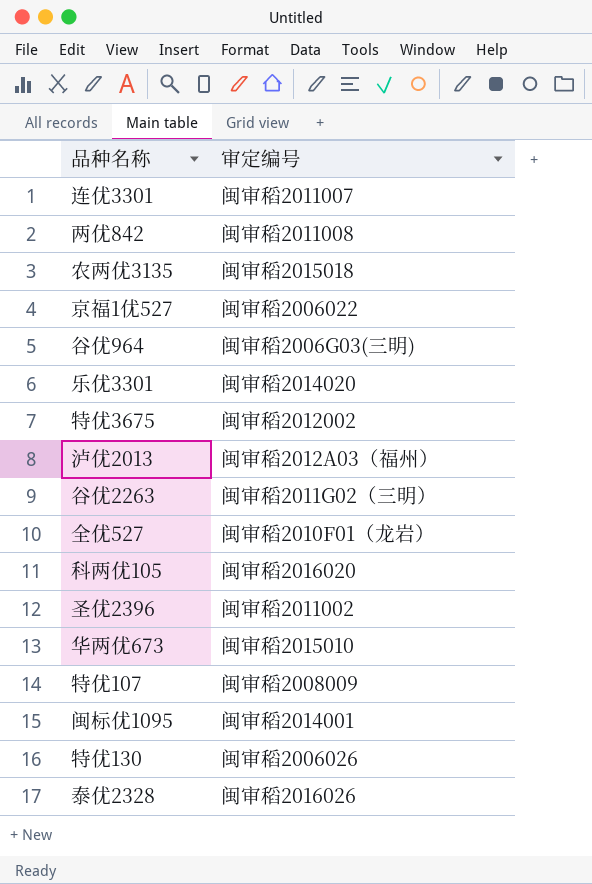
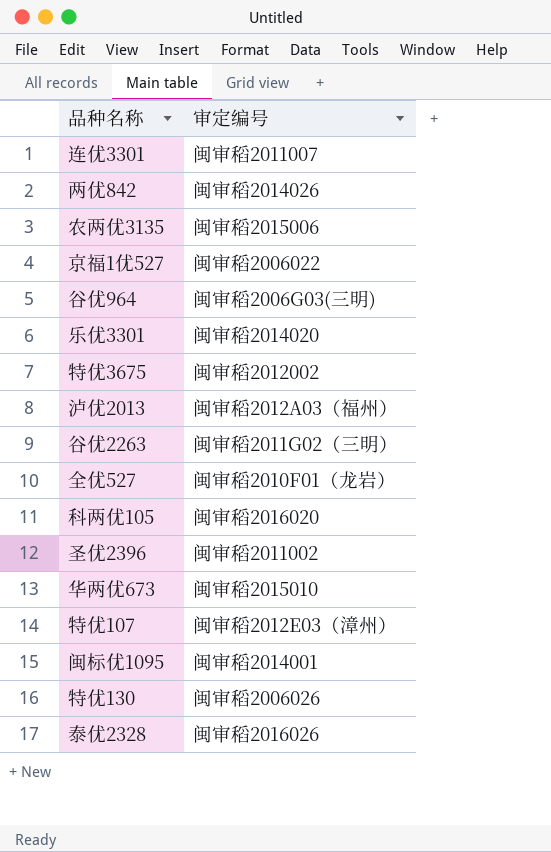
两优842 | 审定编号: 闽审稻2011008 -> 闽审稻2014026
农两优3135 | 审定编号: 闽审稻2015018 -> 闽审稻2015006
特优107 | 审定编号: 闽审稻2008009 -> 闽审稻2012E03（漳州）

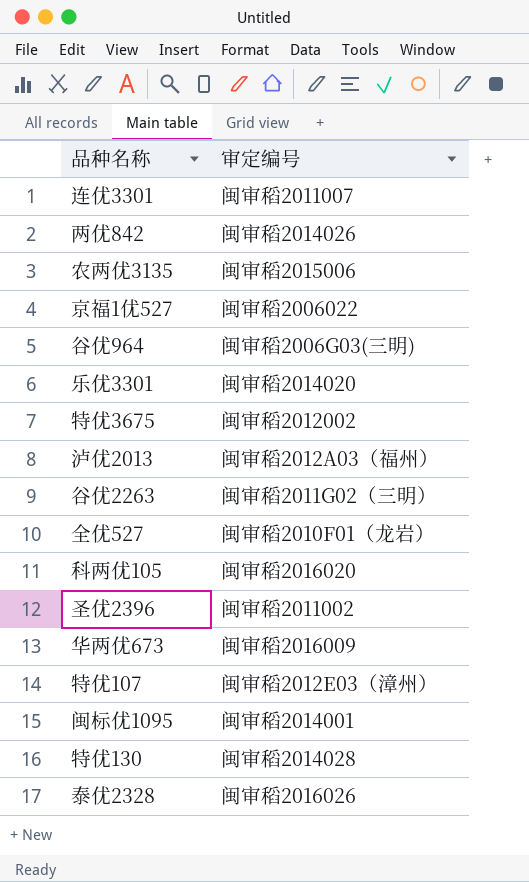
华两优673 | 审定编号: 闽审稻2015010 -> 闽审稻2016009
特优130 | 审定编号: 闽审稻2006026 -> 闽审稻2014028

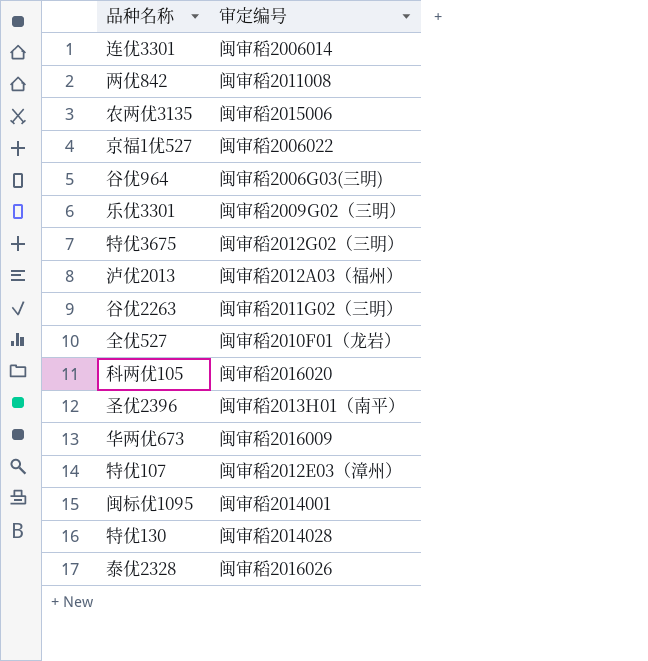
连优3301 | 审定编号: 闽审稻2011007 -> 闽审稻2006014
两优842 | 审定编号: 闽审稻2014026 -> 闽审稻2011008
乐优3301 | 审定编号: 闽审稻2014020 -> 闽审稻2009G02（三明）
特优3675 | 审定编号: 闽审稻2012002 -> 闽审稻2012G02（三明）
圣优2396 | 审定编号: 闽审稻2011002 -> 闽审稻2013H01（南平）

